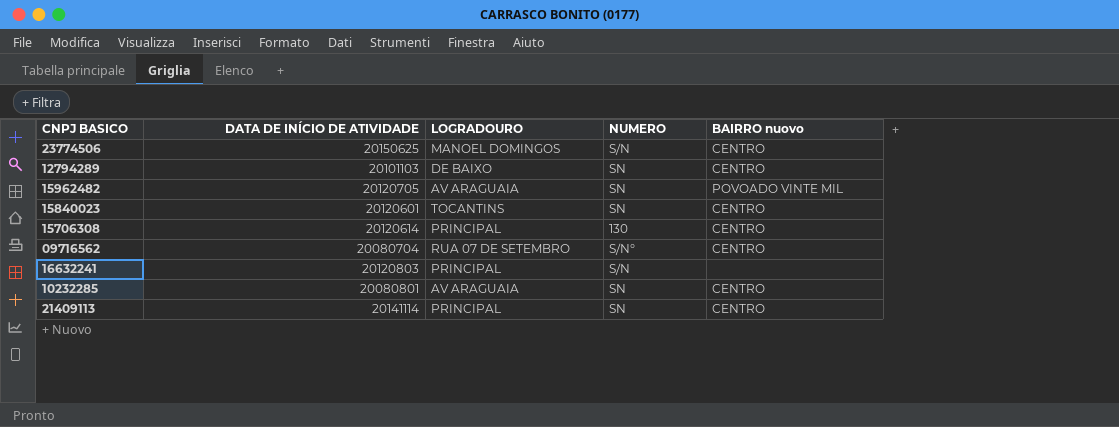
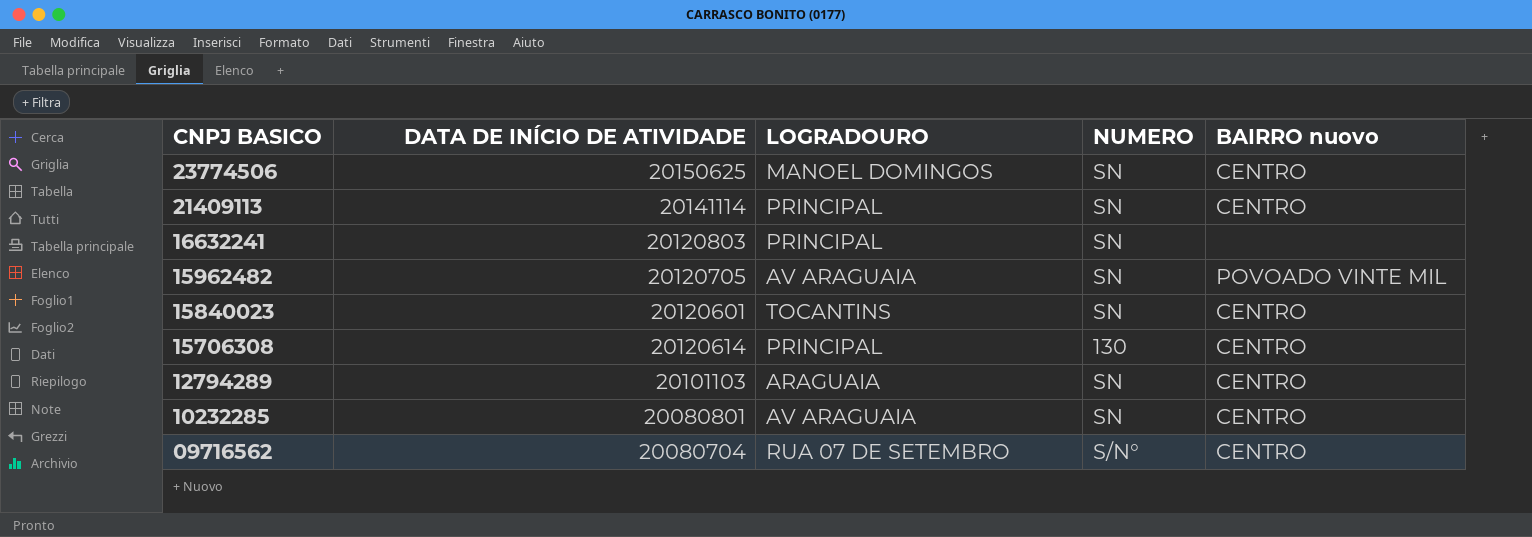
row order: none -> CNPJ BASICO descending
23774506 | NUMERO: S/N -> SN
16632241 | NUMERO: S/N -> SN
12794289 | LOGRADOURO: DE BAIXO -> ARAGUAIA

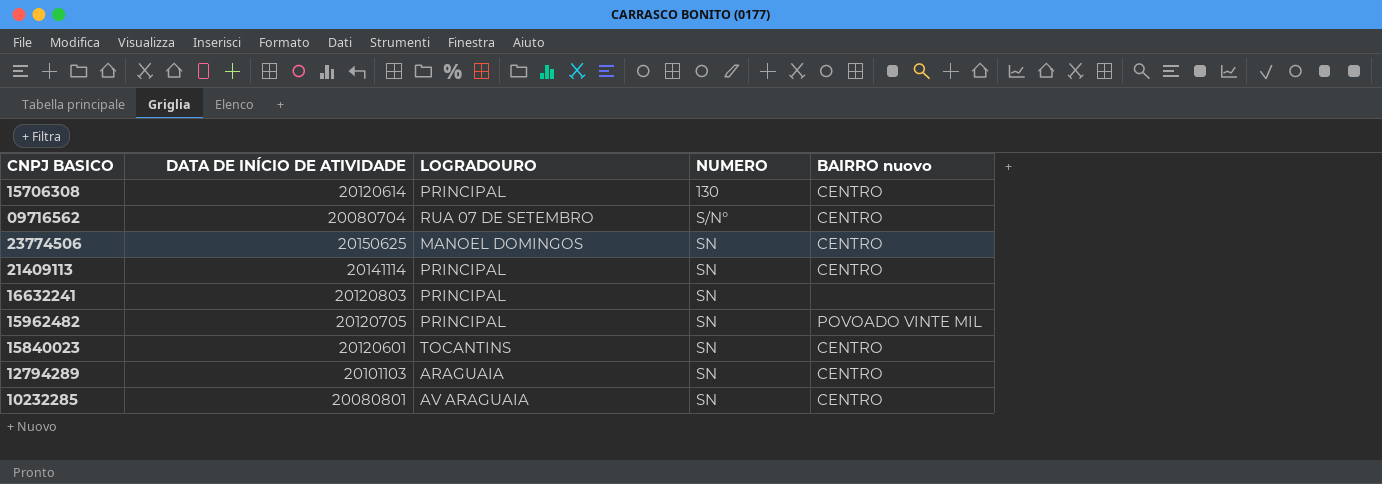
row order: CNPJ BASICO descending -> NUMERO ascending
15962482 | LOGRADOURO: AV ARAGUAIA -> PRINCIPAL

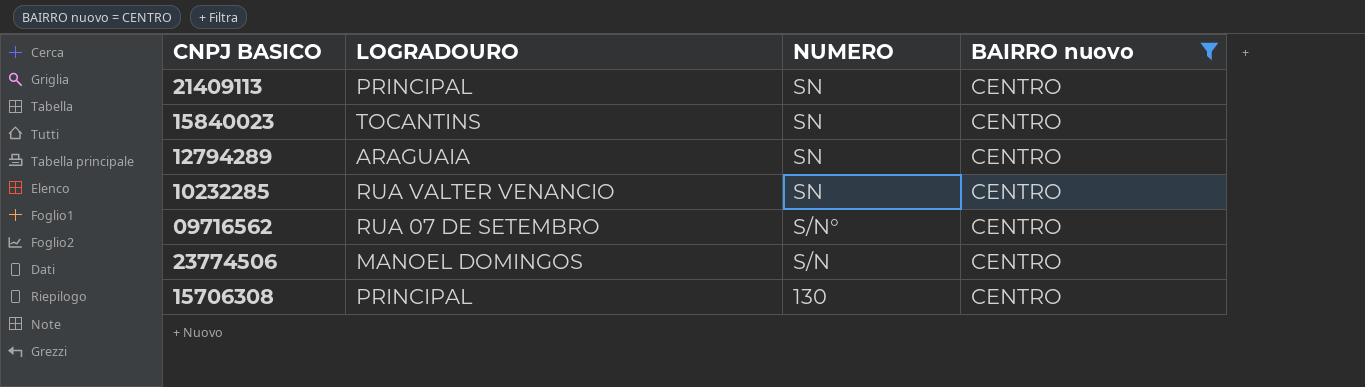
filter: none -> BAIRRO nuovo = CENTRO
row order: NUMERO ascending -> NUMERO descending
column DATA DE INÍCIO DE ATIVIDADE | position: 2 -> none
10232285 | LOGRADOURO: AV ARAGUAIA -> RUA VALTER VENANCIO
23774506 | NUMERO: SN -> S/N

